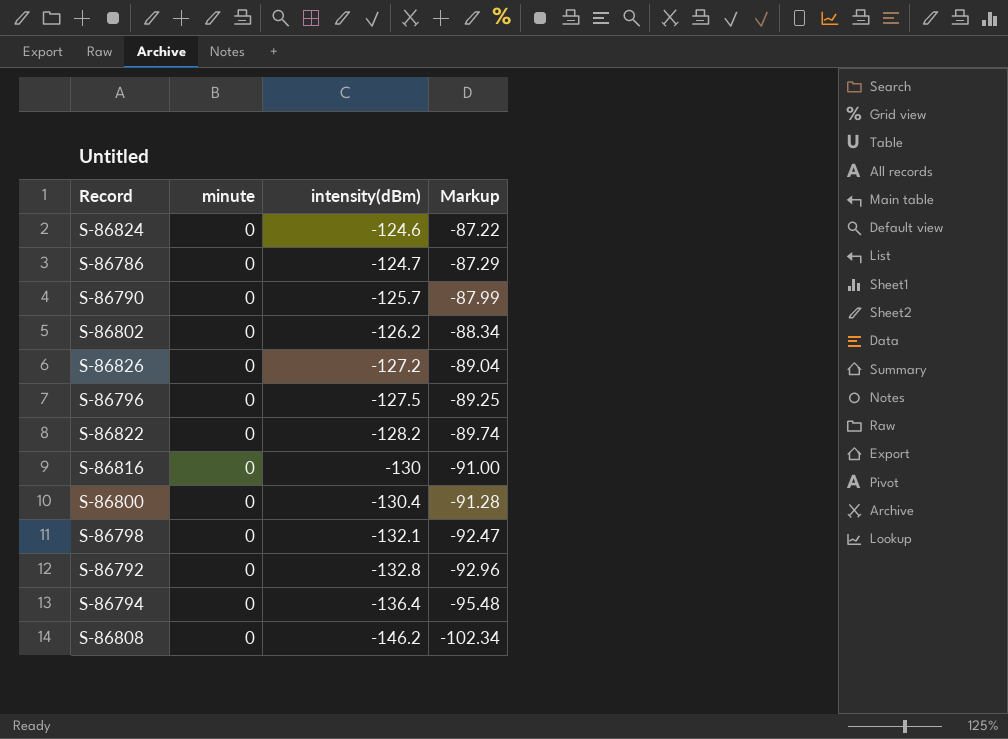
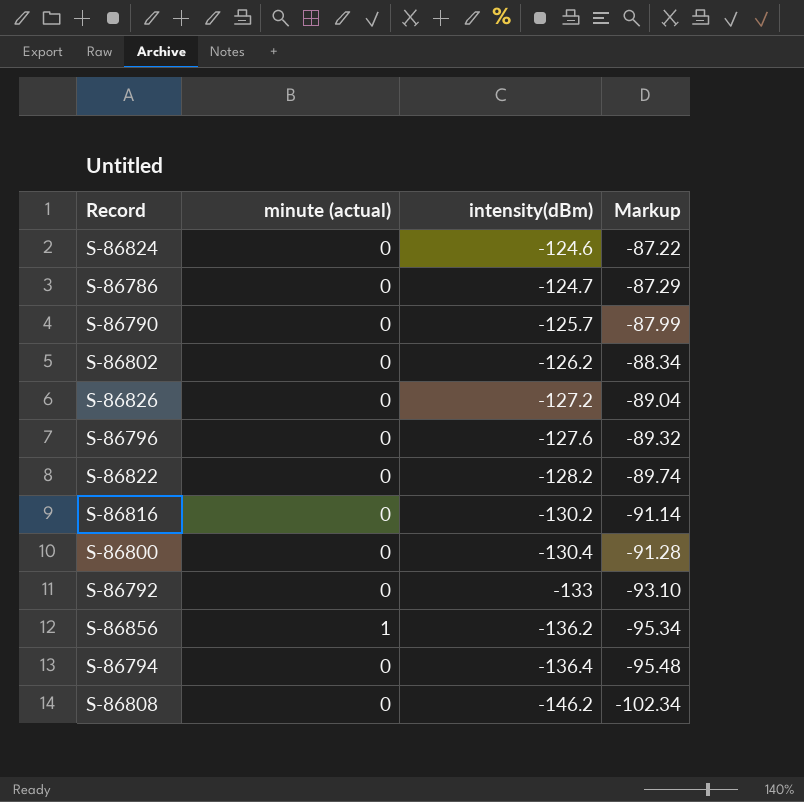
column name: minute -> minute (actual)
row S-86798: 0 | -132.1 | -92.47 -> none
S-86796 | intensity(dBm): -127.5 -> -127.6
S-86796 | Markup: -89.25 -> -89.32
S-86816 | intensity(dBm): -130 -> -130.2
S-86816 | Markup: -91.00 -> -91.14
S-86792 | intensity(dBm): -132.8 -> -133
S-86792 | Markup: -92.96 -> -93.10
row S-86856: none -> 1 | -136.2 | -95.34

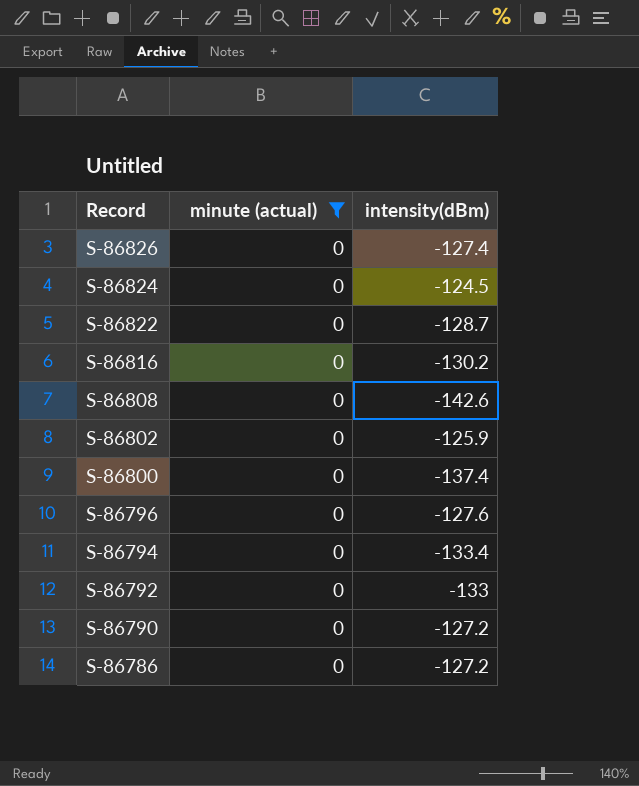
filter: none -> minute (actual) = 0
row order: intensity(dBm) descending -> Record descending
column Markup | formula: [intensity(dBm)] * 0.7 -> none
S-86826 | intensity(dBm): -127.2 -> -127.4
S-86824 | intensity(dBm): -124.6 -> -124.5
S-86822 | intensity(dBm): -128.2 -> -128.7
S-86808 | intensity(dBm): -146.2 -> -142.6
S-86802 | intensity(dBm): -126.2 -> -125.9
S-86800 | intensity(dBm): -130.4 -> -137.4
S-86794 | intensity(dBm): -136.4 -> -133.4
S-86790 | intensity(dBm): -125.7 -> -127.2
S-86786 | intensity(dBm): -124.7 -> -127.2

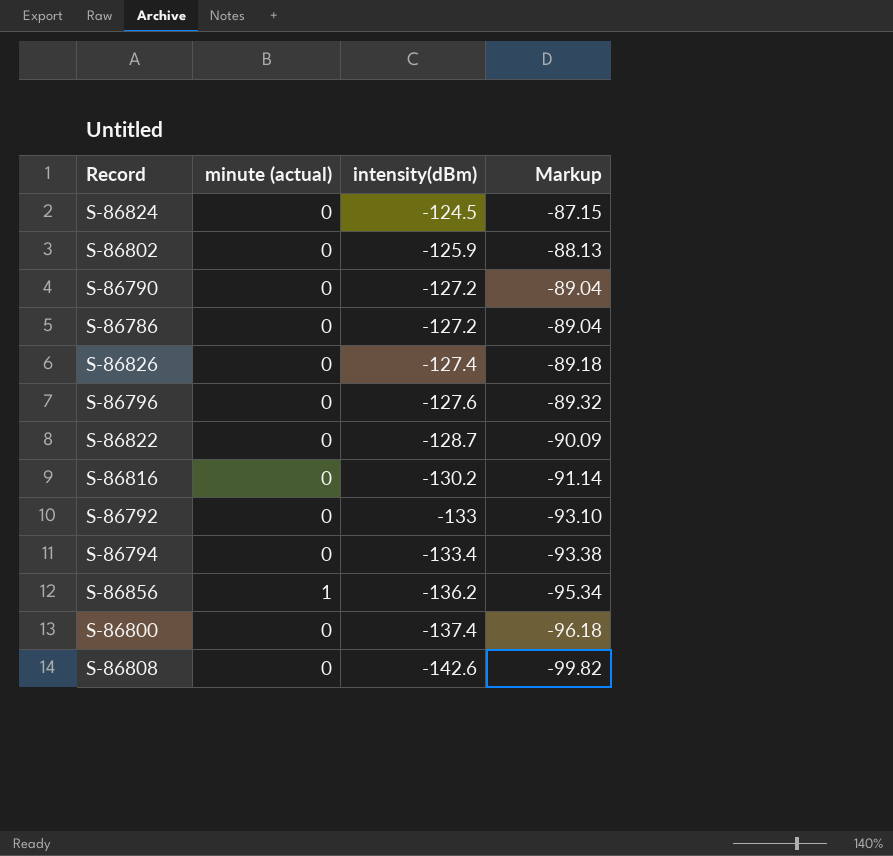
filter: minute (actual) = 0 -> none
row order: Record descending -> intensity(dBm) descending
column Markup | formula: none -> [intensity(dBm)] * 0.7

